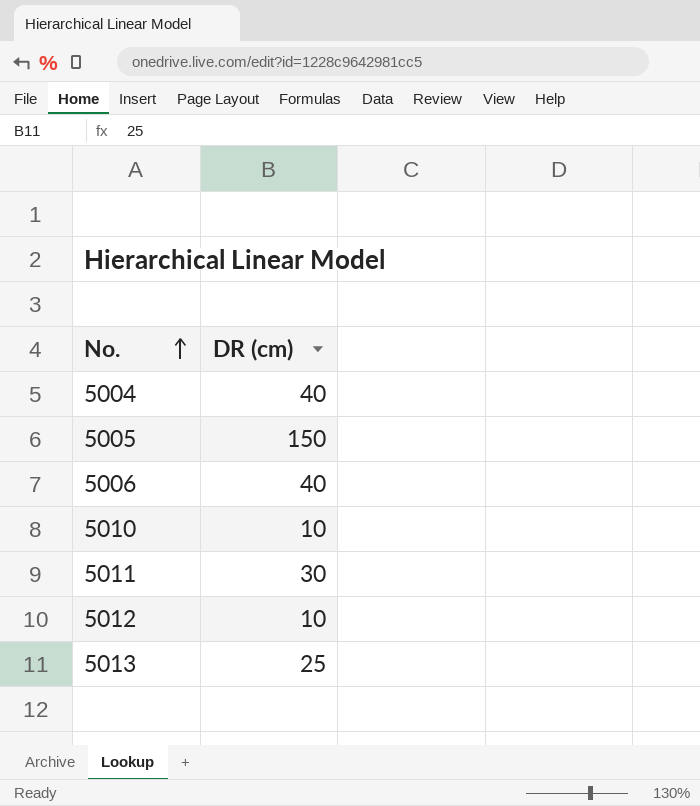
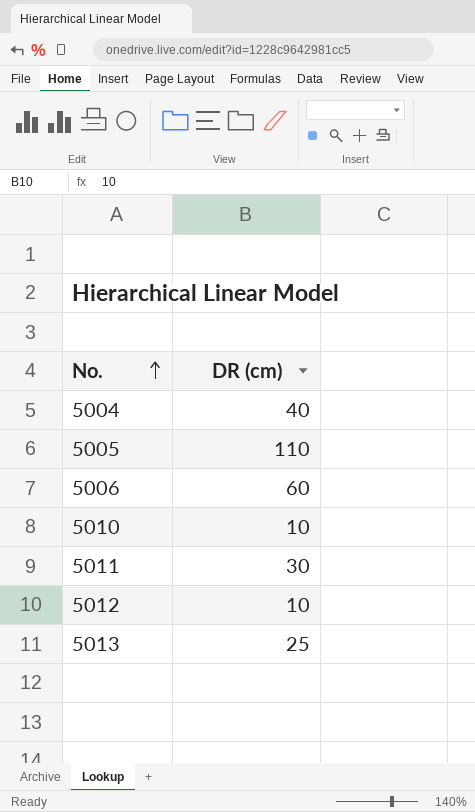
5005 | DR (cm): 150 -> 110
5006 | DR (cm): 40 -> 60

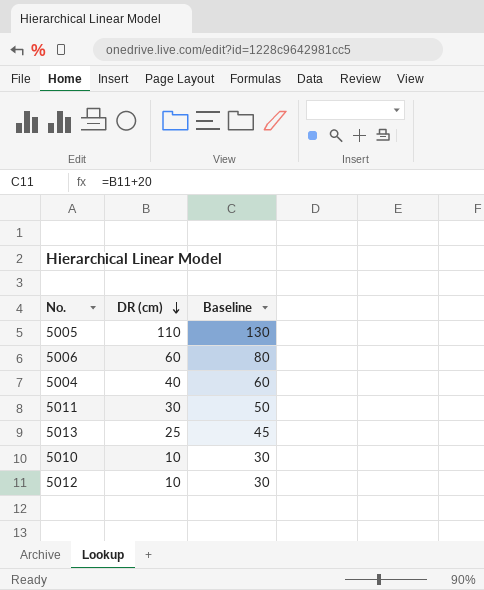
row order: No. ascending -> DR (cm) descending
column Baseline | formula: none -> [DR (cm)] + 20

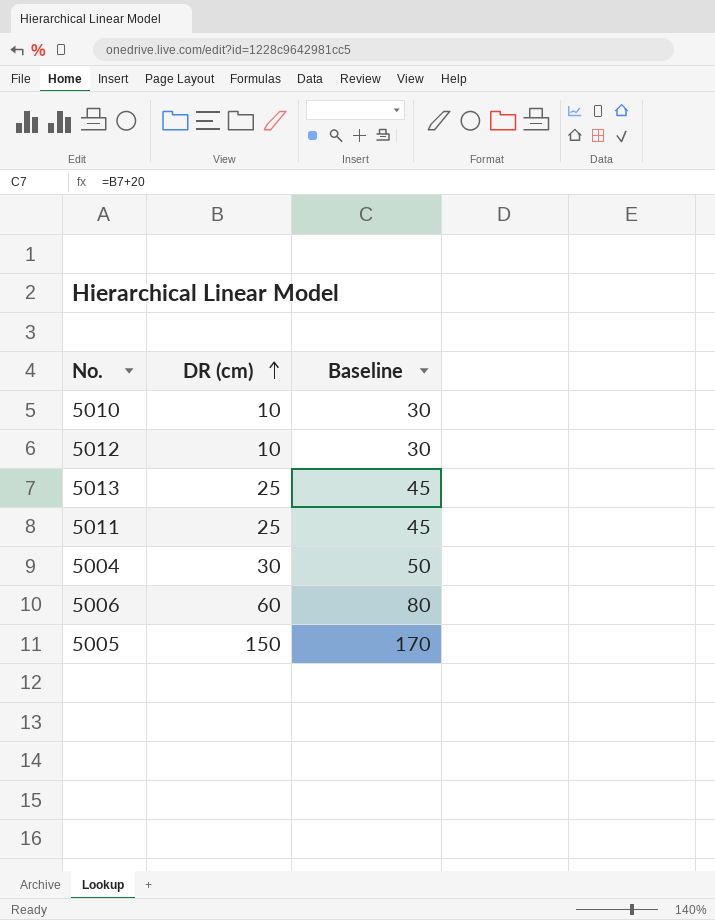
row order: DR (cm) descending -> DR (cm) ascending
5011 | DR (cm): 30 -> 25
5011 | Baseline: 50 -> 45
5004 | DR (cm): 40 -> 30
5004 | Baseline: 60 -> 50
5005 | DR (cm): 110 -> 150
5005 | Baseline: 130 -> 170

